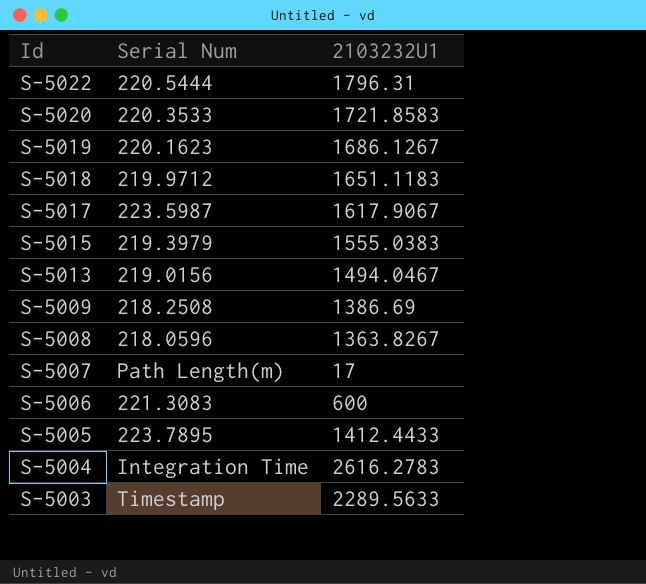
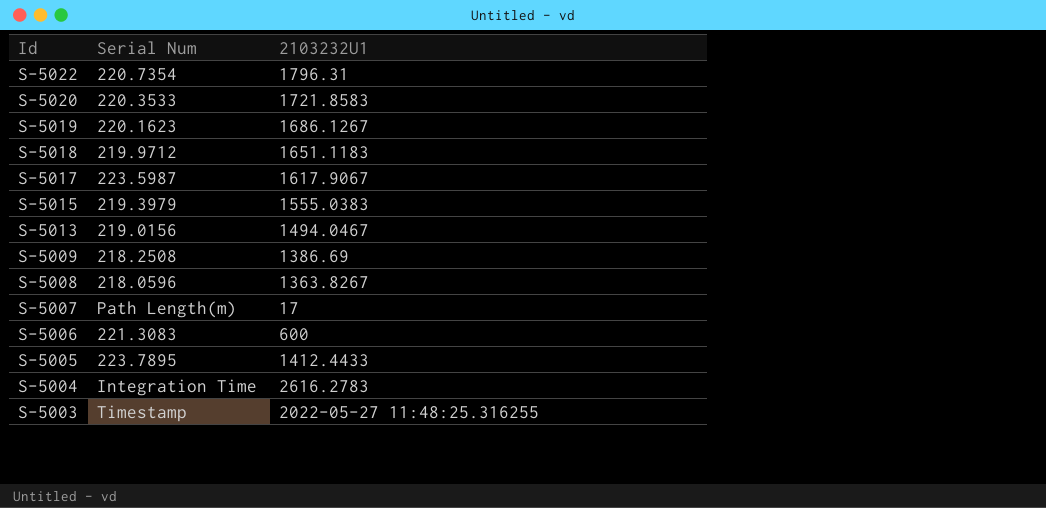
S-5022 | Serial Num: 220.5444 -> 220.7354
S-5003 | 2103232U1: 2289.5633 -> 2022-05-27 11:48:25.316255

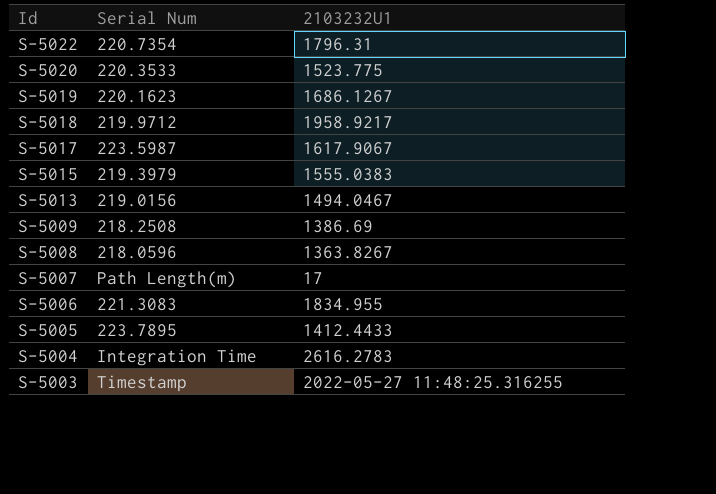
S-5020 | 2103232U1: 1721.8583 -> 1523.775
S-5018 | 2103232U1: 1651.1183 -> 1958.9217
S-5006 | 2103232U1: 600 -> 1834.955

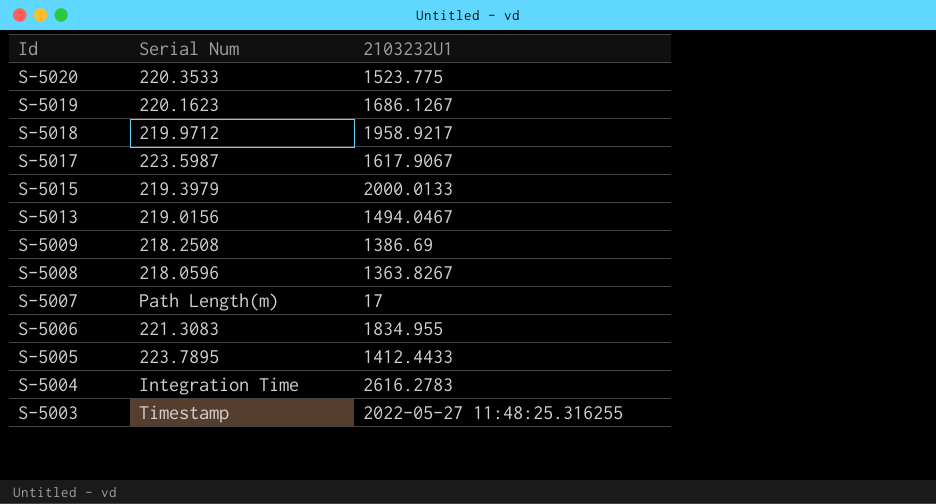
row S-5022: 220.7354 | 1796.31 -> none
S-5015 | 2103232U1: 1555.0383 -> 2000.0133

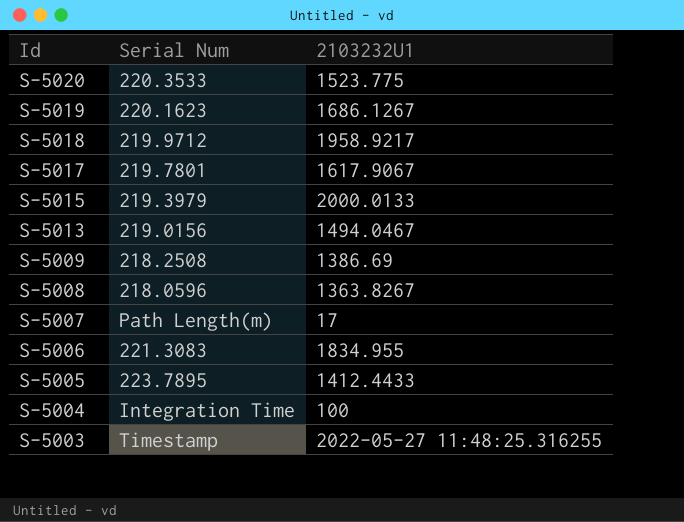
S-5017 | Serial Num: 223.5987 -> 219.7801
S-5004 | 2103232U1: 2616.2783 -> 100

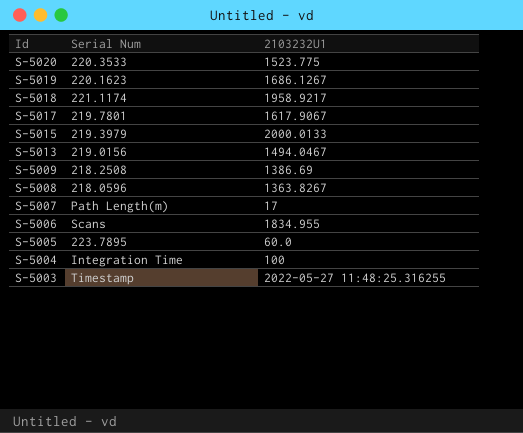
S-5018 | Serial Num: 219.9712 -> 221.1174
S-5006 | Serial Num: 221.3083 -> Scans
S-5005 | 2103232U1: 1412.4433 -> 60.0

